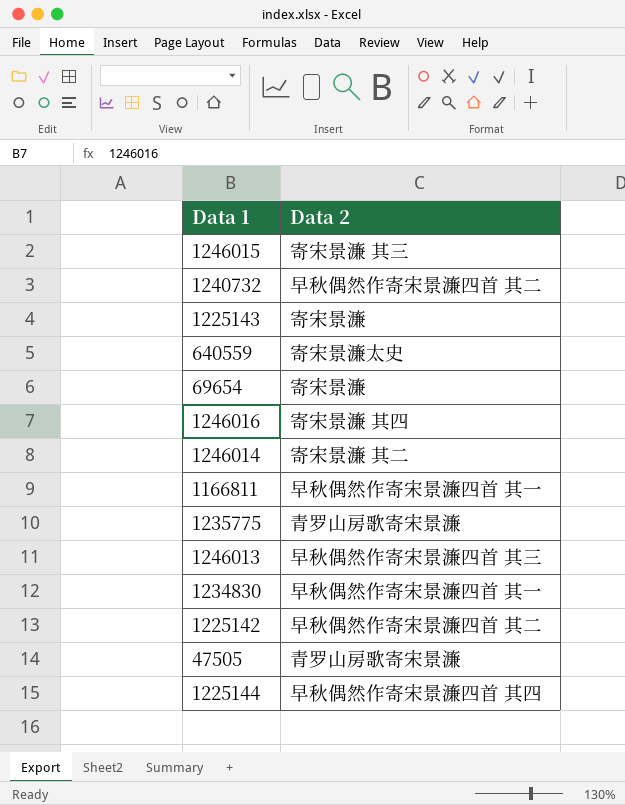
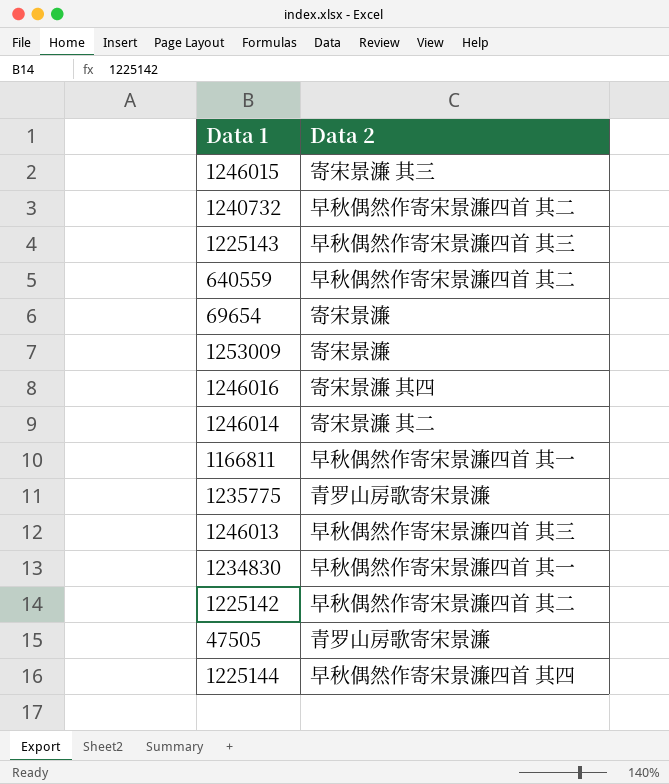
1225143 | Data 2: 寄宋景濂 -> 早秋偶然作寄宋景濂四首 其三
640559 | Data 2: 寄宋景濂太史 -> 早秋偶然作寄宋景濂四首 其二
row 1253009: none -> 寄宋景濂

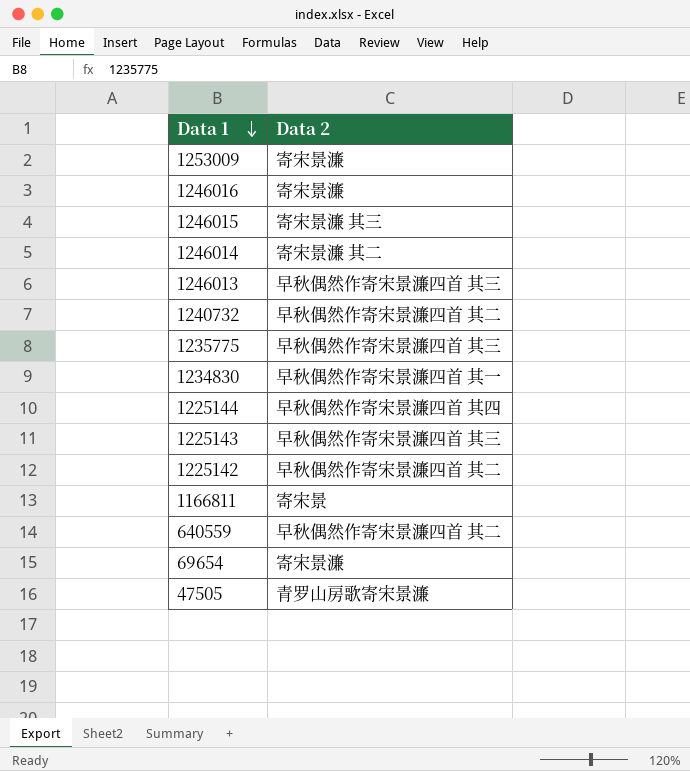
row order: none -> Data 1 descending
1246016 | Data 2: 寄宋景濂 其四 -> 寄宋景濂
1235775 | Data 2: 青罗山房歌寄宋景濂 -> 早秋偶然作寄宋景濂四首 其三
1166811 | Data 2: 早秋偶然作寄宋景濂四首 其一 -> 寄宋景

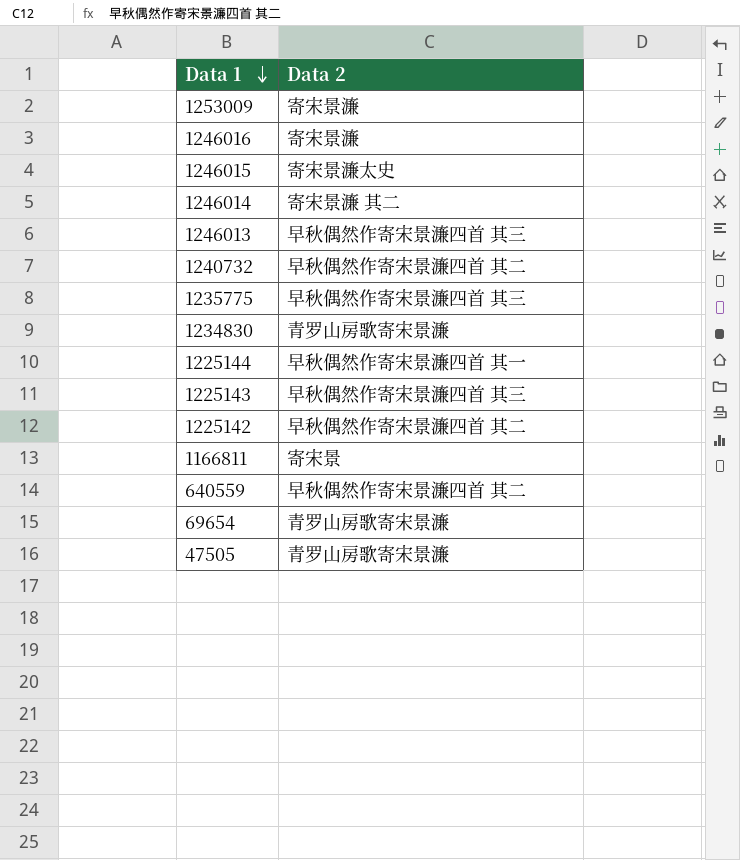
1246015 | Data 2: 寄宋景濂 其三 -> 寄宋景濂太史
1234830 | Data 2: 早秋偶然作寄宋景濂四首 其一 -> 青罗山房歌寄宋景濂
1225144 | Data 2: 早秋偶然作寄宋景濂四首 其四 -> 早秋偶然作寄宋景濂四首 其一
69654 | Data 2: 寄宋景濂 -> 青罗山房歌寄宋景濂

